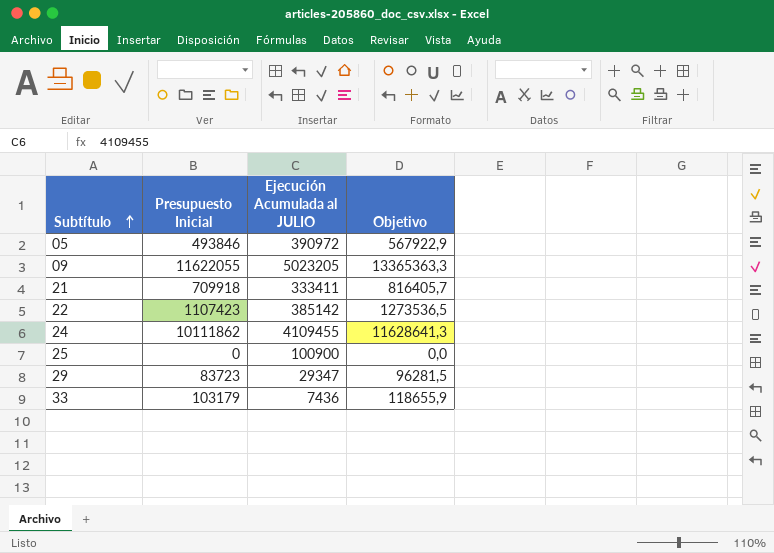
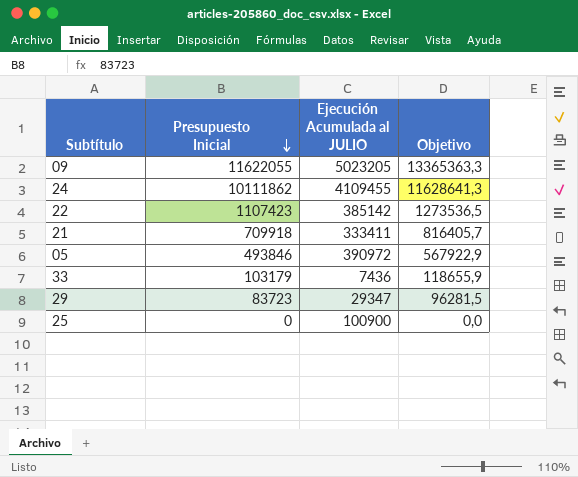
row order: Subtítulo ascending -> Presupuesto Inicial descending

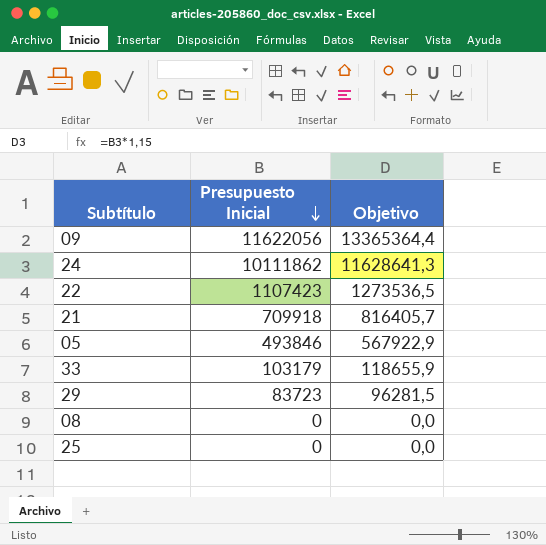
column Ejecución Acumulada al JULIO | position: 3 -> none
09 | Presupuesto Inicial: 11622055 -> 11622056
09 | Objetivo: 13365363,3 -> 13365364,4
row 08: none -> 0 | 0,0

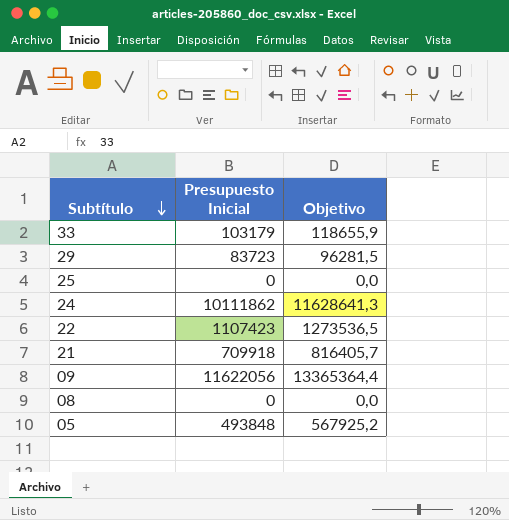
row order: Presupuesto Inicial descending -> Subtítulo descending
05 | Presupuesto Inicial: 493846 -> 493848
05 | Objetivo: 567922,9 -> 567925,2

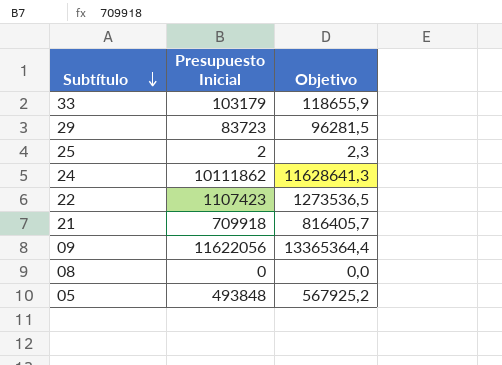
25 | Presupuesto Inicial: 0 -> 2
25 | Objetivo: 0,0 -> 2,3

